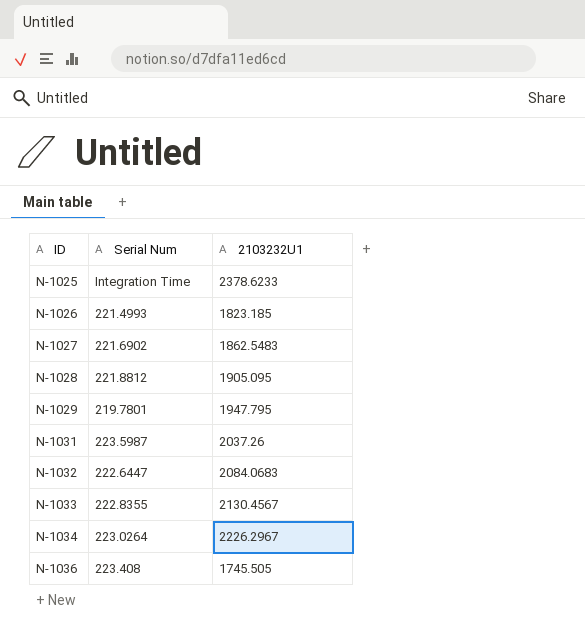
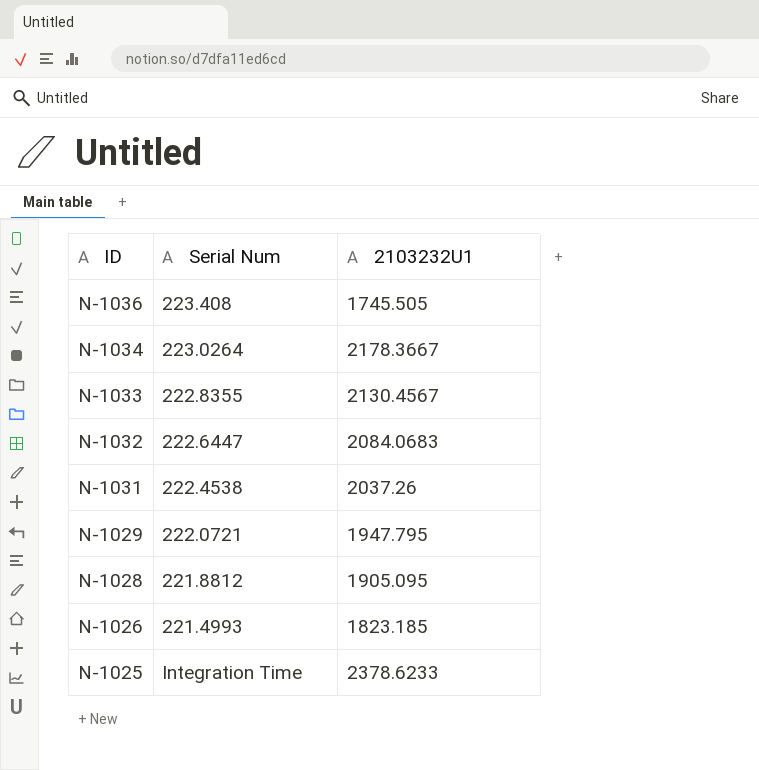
row order: ID ascending -> ID descending
row N-1027: 221.6902 | 1862.5483 -> none
N-1034 | 2103232U1: 2226.2967 -> 2178.3667
N-1031 | Serial Num: 223.5987 -> 222.4538
N-1029 | Serial Num: 219.7801 -> 222.0721

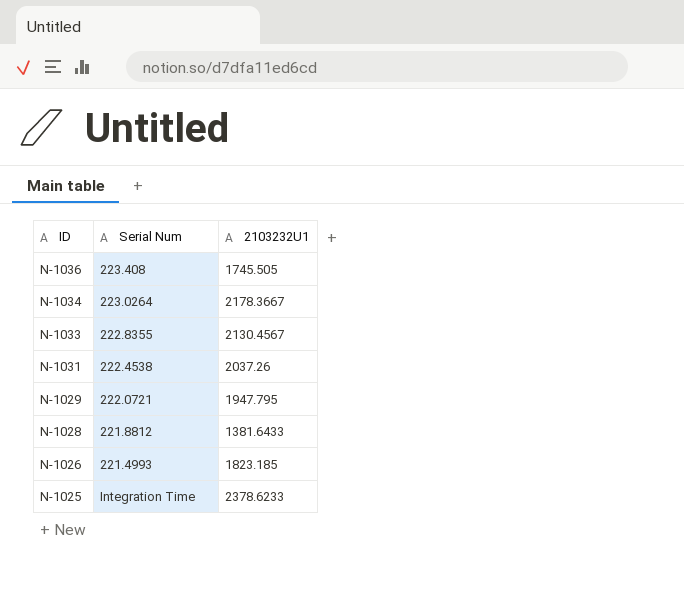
row N-1032: 222.6447 | 2084.0683 -> none
N-1028 | 2103232U1: 1905.095 -> 1381.6433

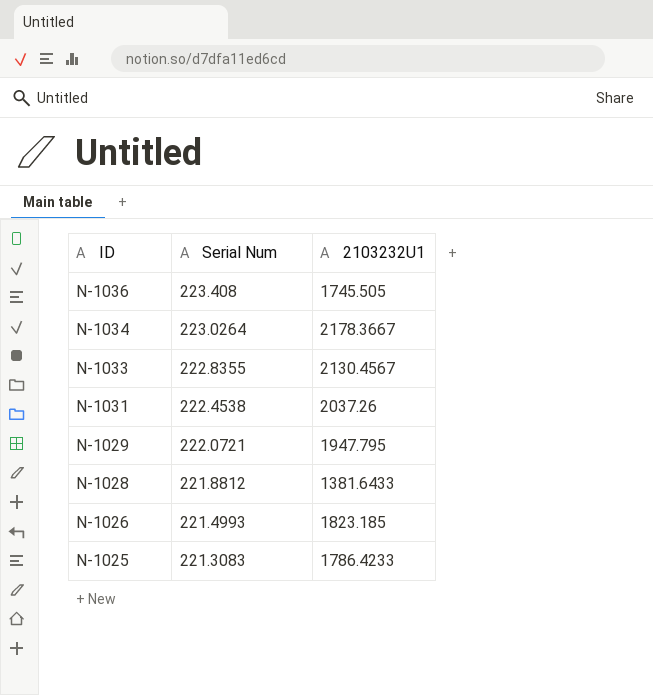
N-1025 | Serial Num: Integration Time -> 221.3083
N-1025 | 2103232U1: 2378.6233 -> 1786.4233

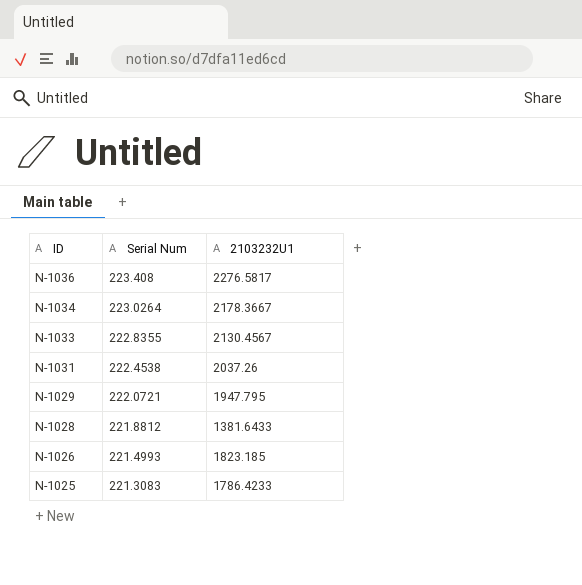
N-1036 | 2103232U1: 1745.505 -> 2276.5817

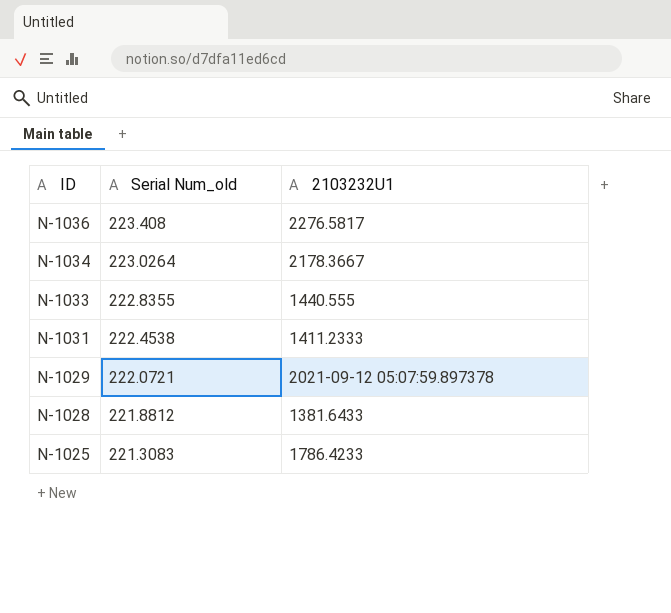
column name: Serial Num -> Serial Num_old
row N-1026: 221.4993 | 1823.185 -> none
N-1033 | 2103232U1: 2130.4567 -> 1440.555
N-1031 | 2103232U1: 2037.26 -> 1411.2333
N-1029 | 2103232U1: 1947.795 -> 2021-09-12 05:07:59.897378

